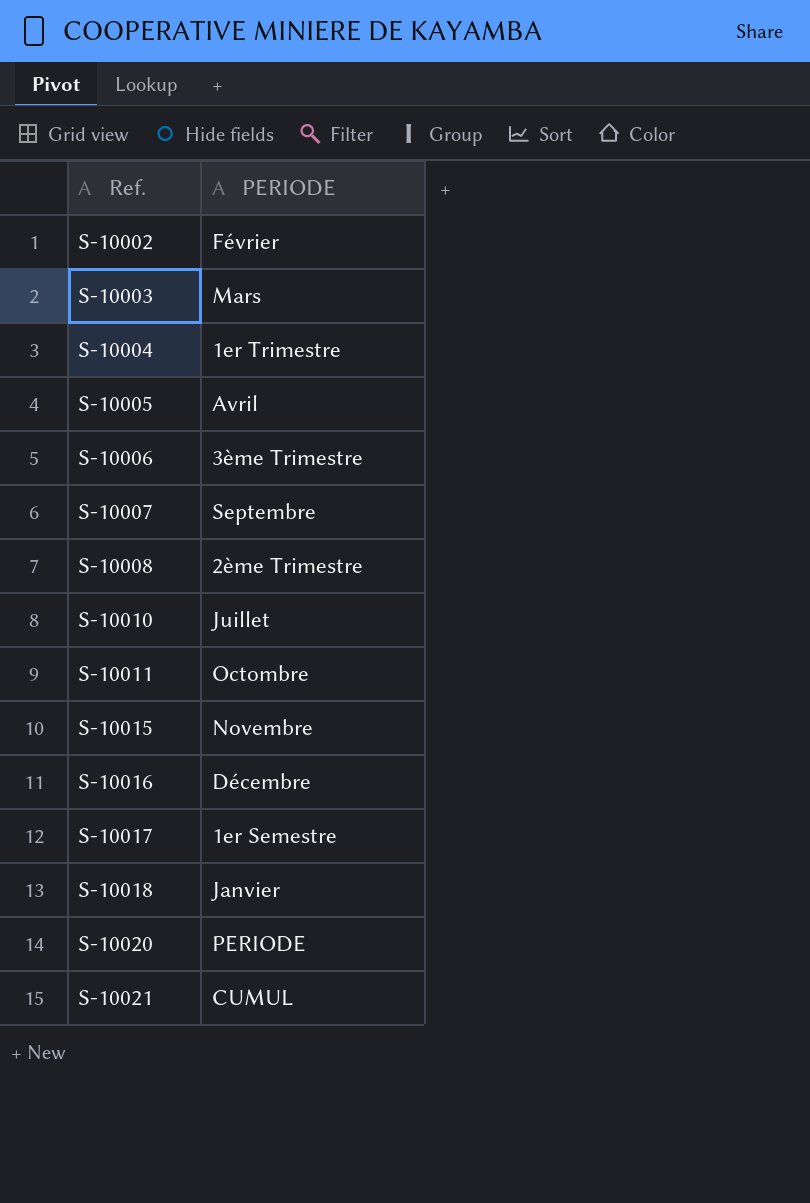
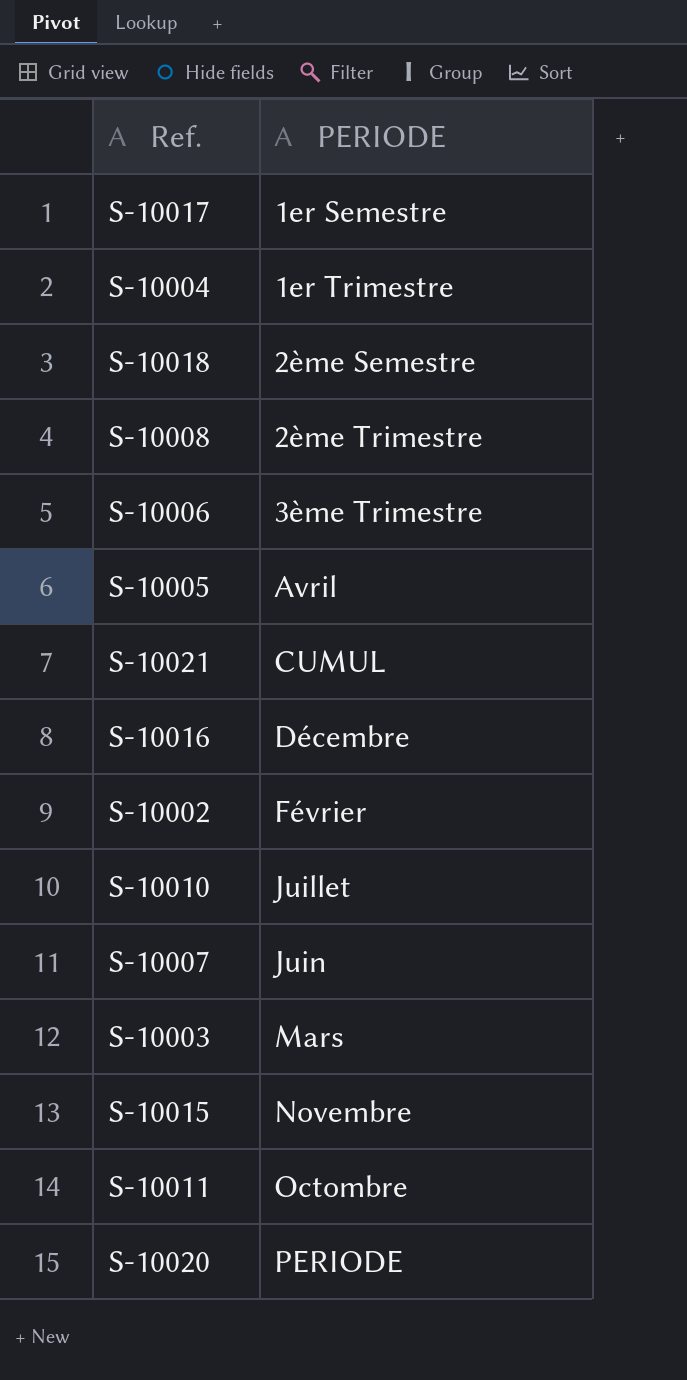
row order: Ref. ascending -> PERIODE ascending
S-10018 | PERIODE: Janvier -> 2ème Semestre
S-10007 | PERIODE: Septembre -> Juin

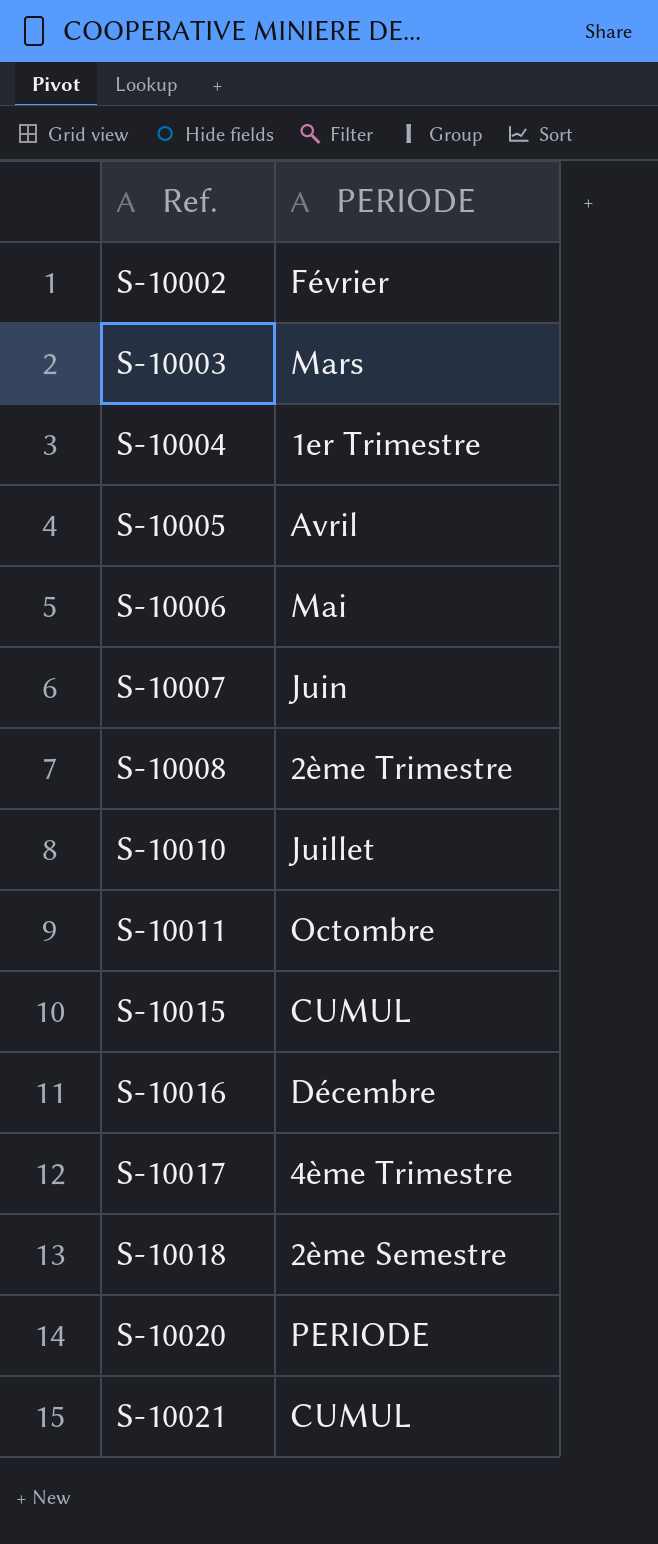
row order: PERIODE ascending -> Ref. ascending
S-10006 | PERIODE: 3ème Trimestre -> Mai
S-10015 | PERIODE: Novembre -> CUMUL
S-10017 | PERIODE: 1er Semestre -> 4ème Trimestre

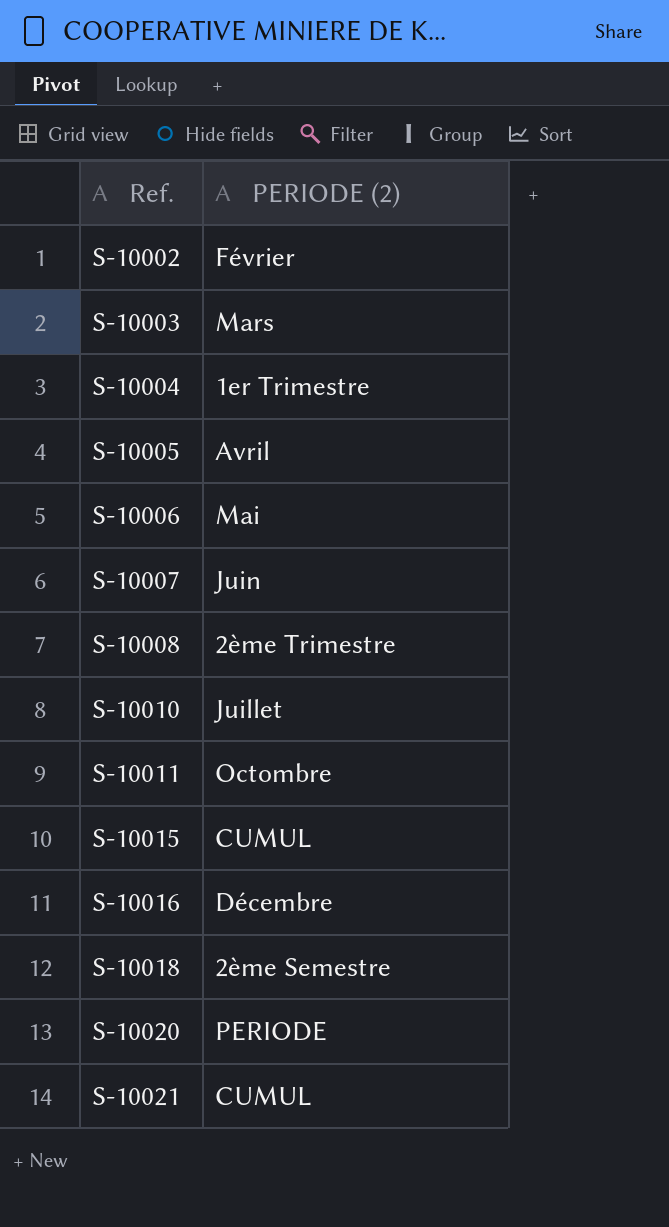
column name: PERIODE -> PERIODE (2)
row S-10017: 4ème Trimestre -> none

